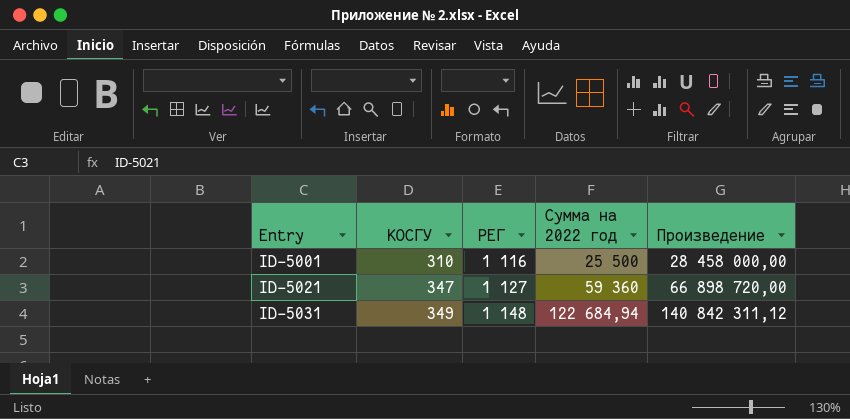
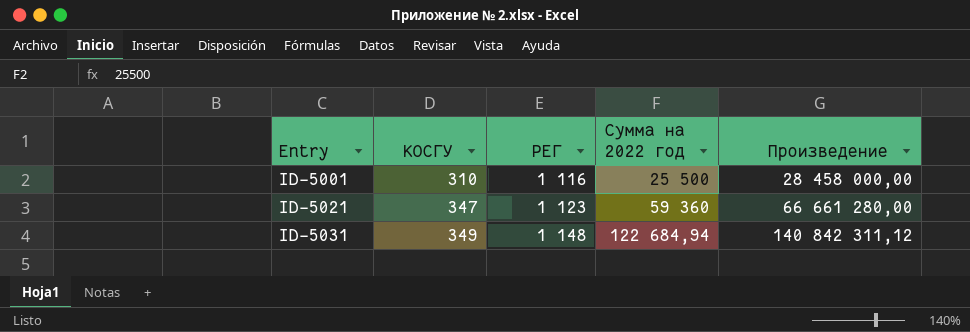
ID-5021 | РЕГ: 1 127 -> 1 123
ID-5021 | Произведение: 66 898 720,00 -> 66 661 280,00

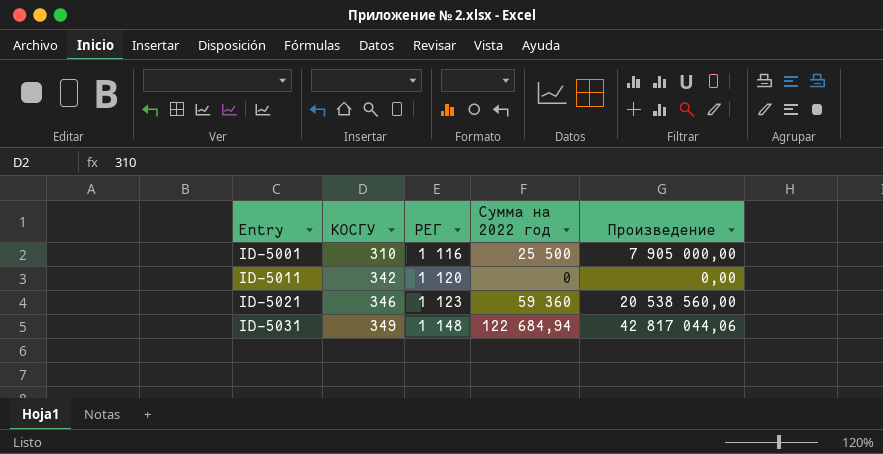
column Произведение | formula: [РЕГ] * [Сумма на 2022 год] -> [КОСГУ] * [Сумма на 2022 год]
row ID-5011: none -> 342 | 1 120 | 0 | 0,00
ID-5021 | КОСГУ: 347 -> 346

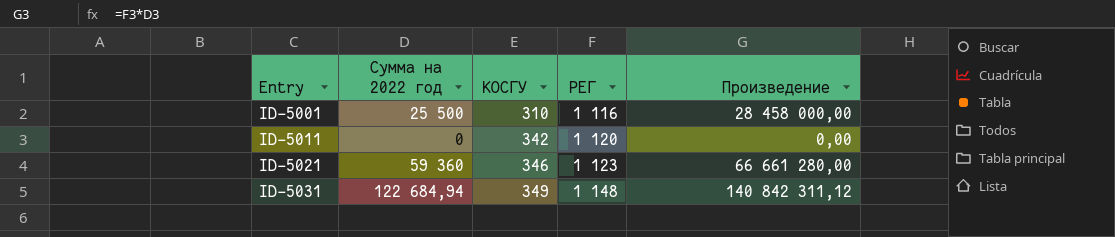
column Сумма на 2022 год | position: 4 -> 2
column Произведение | formula: [КОСГУ] * [Сумма на 2022 год] -> [Сумма на 2022 год] * [РЕГ]

